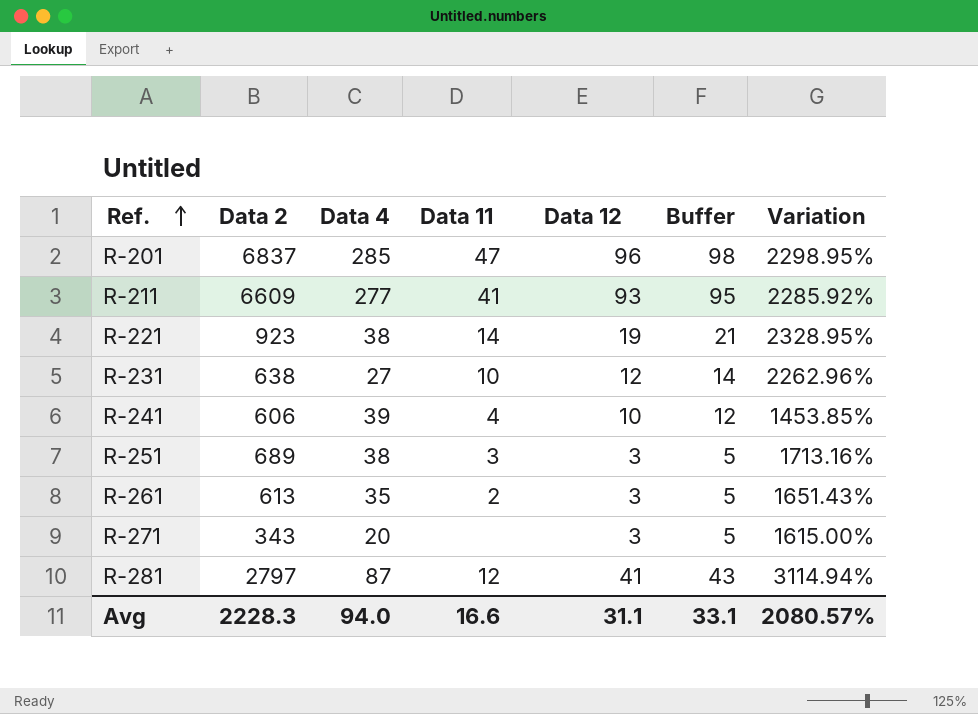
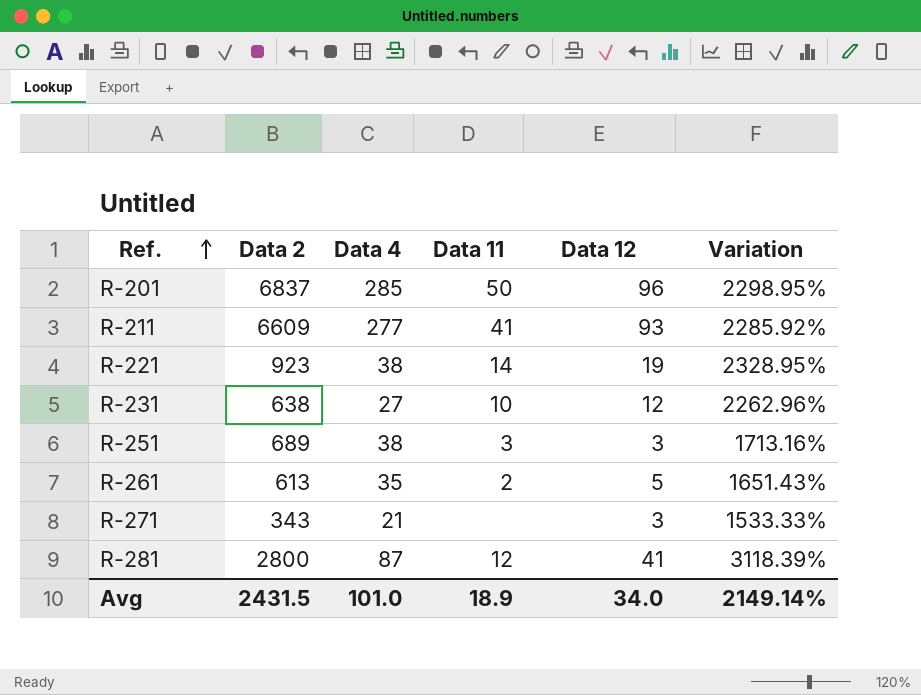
column Buffer | formula: [Data 12] + 2 -> none
row R-241: 606 | 39 | 4 | 10 | 12 | 1453.85% -> none
R-201 | Data 11: 47 -> 50
R-261 | Data 12: 3 -> 5
R-271 | Data 4: 20 -> 21
R-271 | Variation: 1615.00% -> 1533.33%
R-281 | Data 2: 2797 -> 2800
R-281 | Variation: 3114.94% -> 3118.39%
Avg | Data 2: 2228.3 -> 2431.5
Avg | Data 4: 94.0 -> 101.0
Avg | Data 11: 16.6 -> 18.9
Avg | Data 12: 31.1 -> 34.0
Avg | Variation: 2080.57% -> 2149.14%

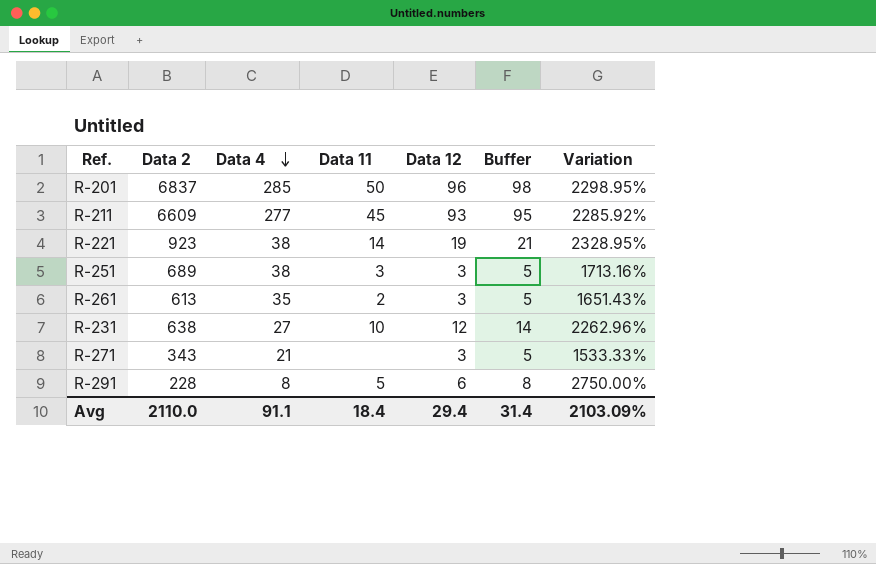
row order: Ref. ascending -> Data 4 descending
column Buffer | formula: none -> [Data 12] + 2
row R-281: 2800 | 87 | 12 | 41 | 3118.39% -> none
R-211 | Data 11: 41 -> 45
R-261 | Data 12: 5 -> 3
row R-291: none -> 228 | 8 | 5 | 6 | 8 | 2750.00%
Avg | Data 2: 2431.5 -> 2110.0
Avg | Data 4: 101.0 -> 91.1
Avg | Data 11: 18.9 -> 18.4
Avg | Data 12: 34.0 -> 29.4
Avg | Variation: 2149.14% -> 2103.09%

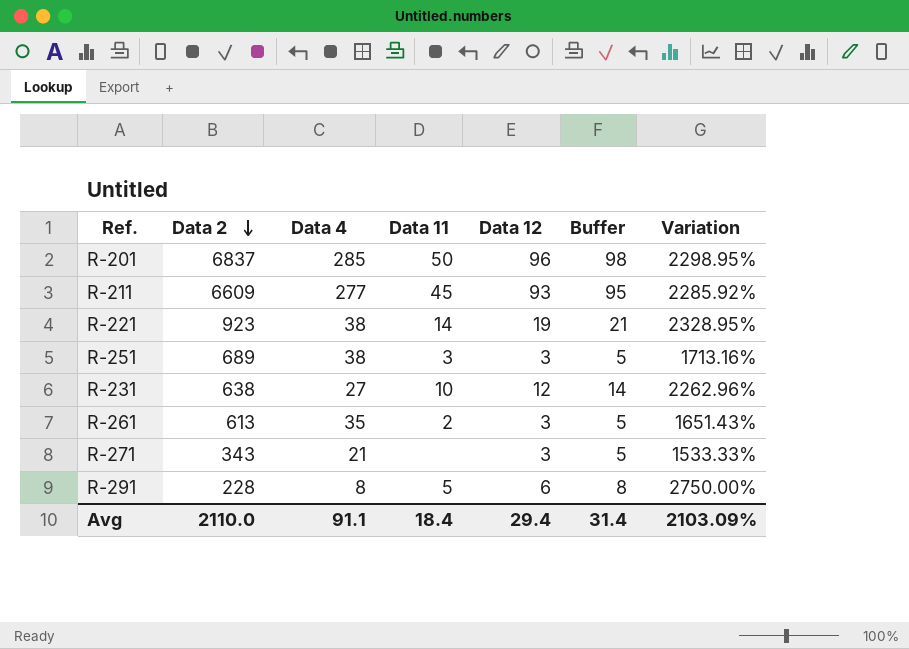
row order: Data 4 descending -> Data 2 descending

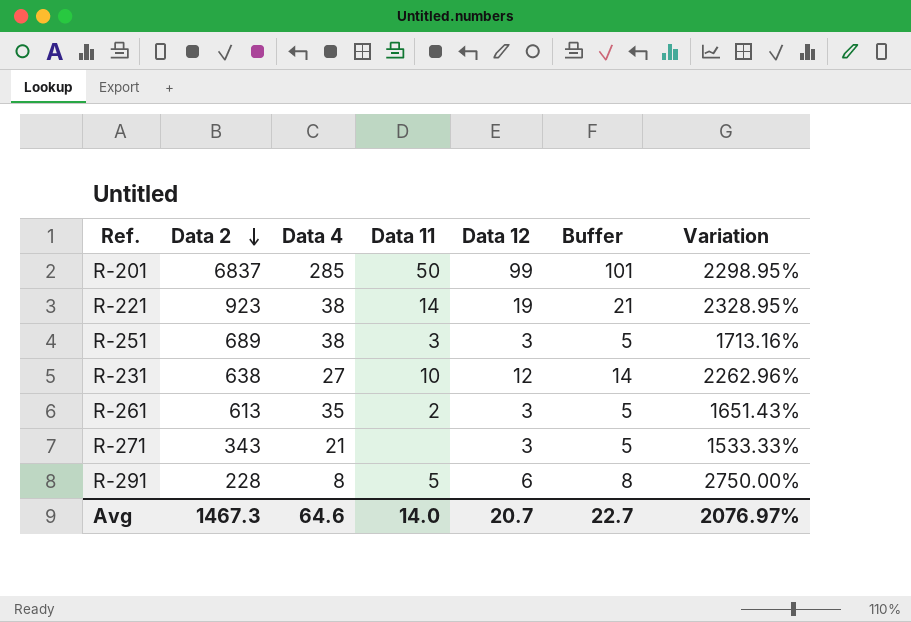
row R-211: 6609 | 277 | 45 | 93 | 95 | 2285.92% -> none
R-201 | Data 12: 96 -> 99
R-201 | Buffer: 98 -> 101
Avg | Data 2: 2110.0 -> 1467.3
Avg | Data 4: 91.1 -> 64.6
Avg | Data 11: 18.4 -> 14.0
Avg | Data 12: 29.4 -> 20.7
Avg | Buffer: 31.4 -> 22.7
Avg | Variation: 2103.09% -> 2076.97%

